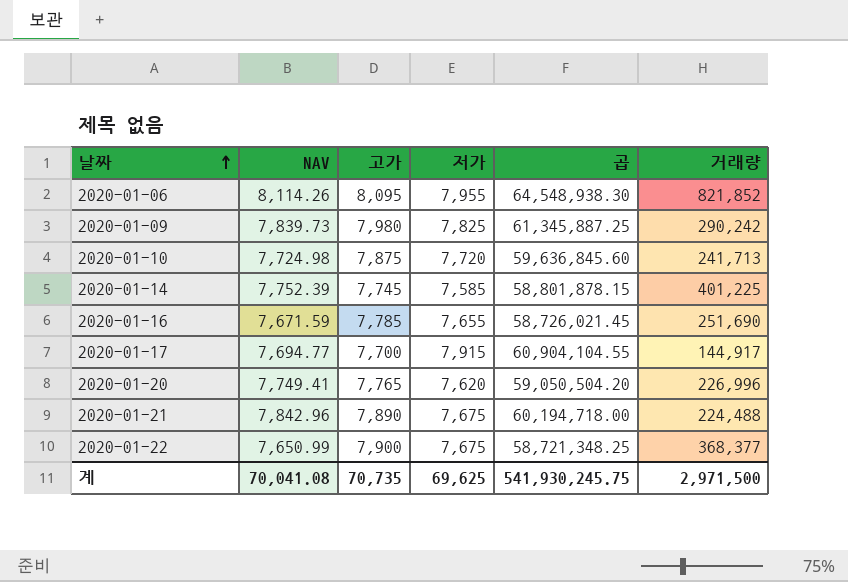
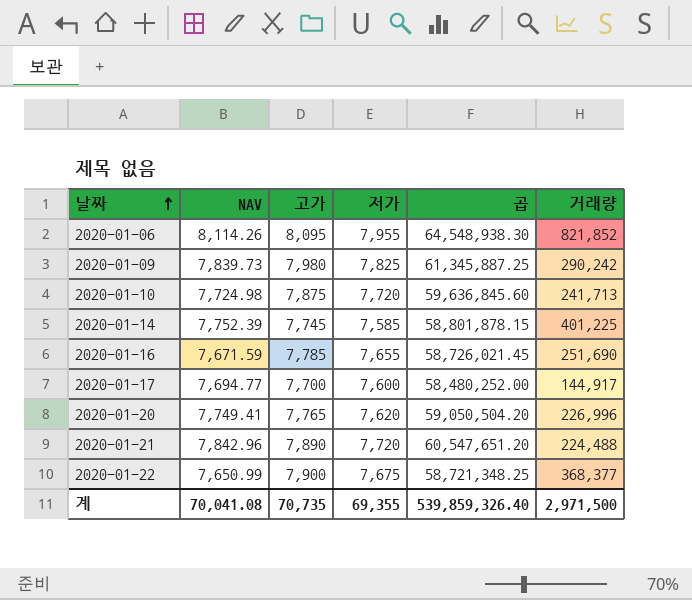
2020-01-17 | 저가: 7,915 -> 7,600
2020-01-17 | 곱: 60,904,104.55 -> 58,480,252.00
2020-01-21 | 저가: 7,675 -> 7,720
2020-01-21 | 곱: 60,194,718.00 -> 60,547,651.20
계 | 저가: 69,625 -> 69,355
계 | 곱: 541,930,245.75 -> 539,859,326.40

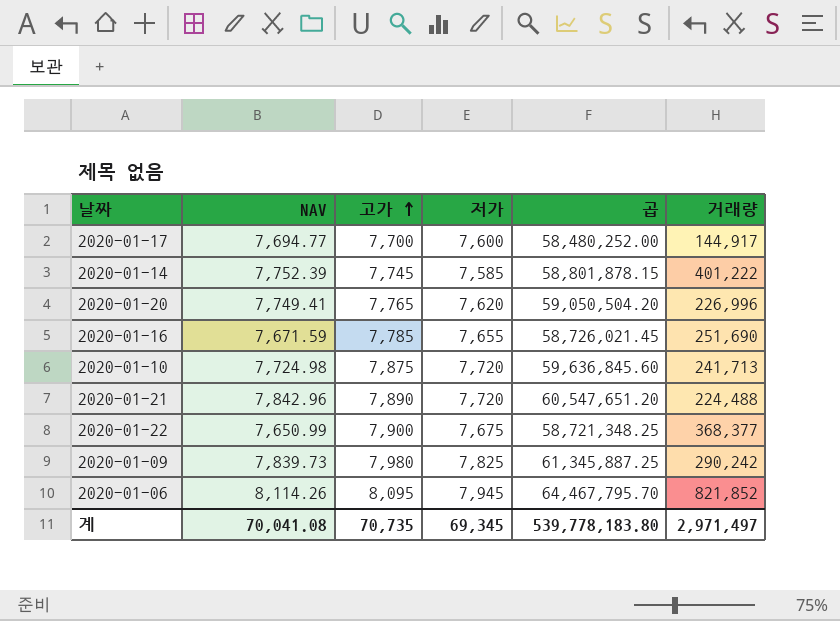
row order: 날짜 ascending -> 고가 ascending
2020-01-14 | 거래량: 401,225 -> 401,222
2020-01-06 | 저가: 7,955 -> 7,945
2020-01-06 | 곱: 64,548,938.30 -> 64,467,795.70
계 | 저가: 69,355 -> 69,345
계 | 곱: 539,859,326.40 -> 539,778,183.80
계 | 거래량: 2,971,500 -> 2,971,497

